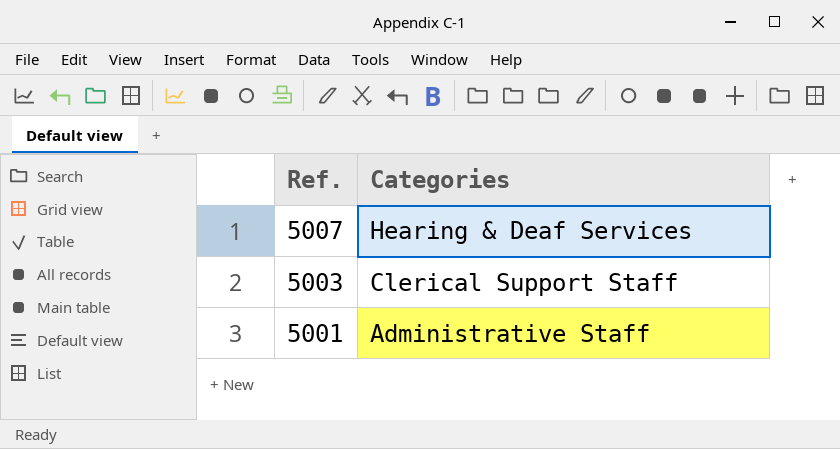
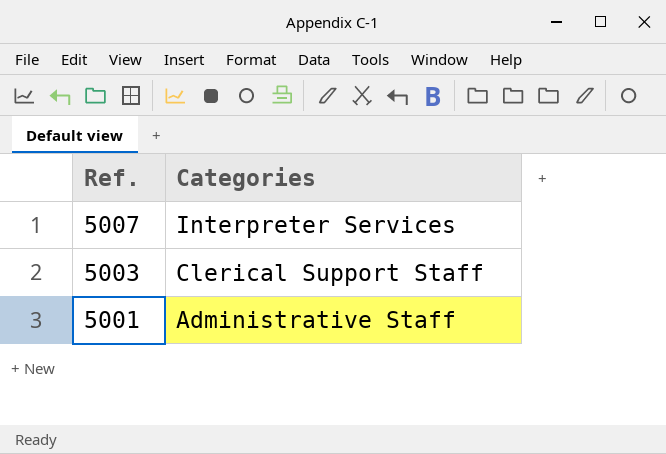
5007 | Categories: Hearing & Deaf Services -> Interpreter Services

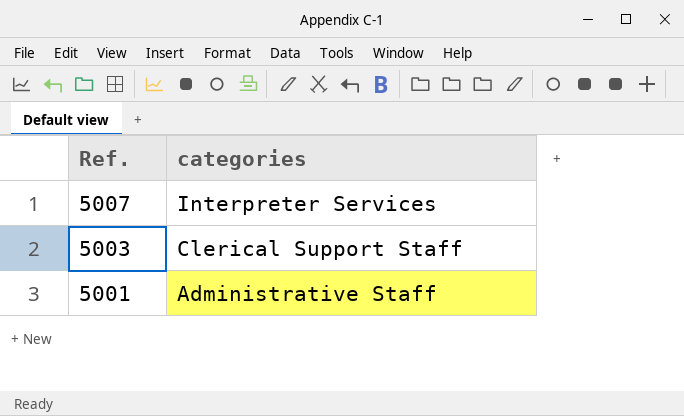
column name: Categories -> categories

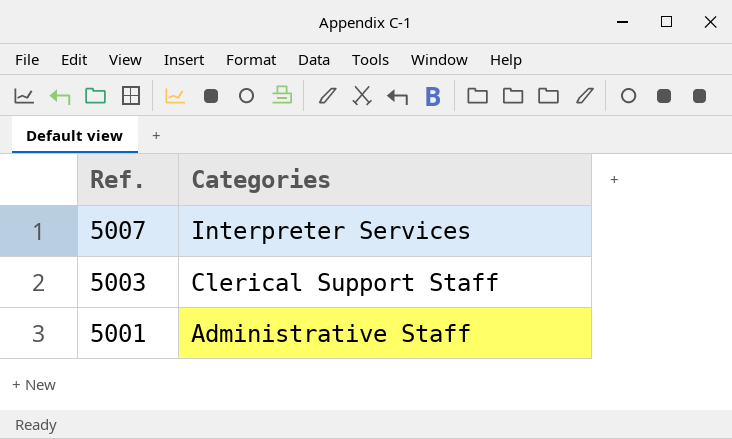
column name: categories -> Categories

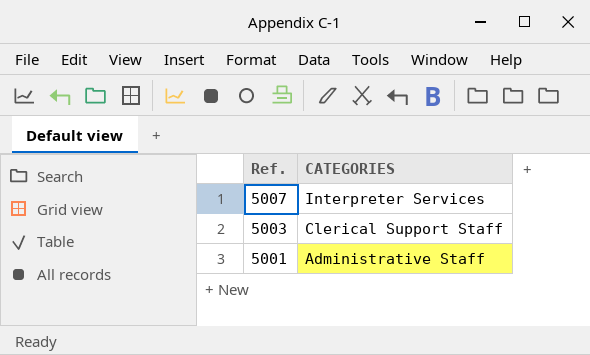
column name: Categories -> CATEGORIES

